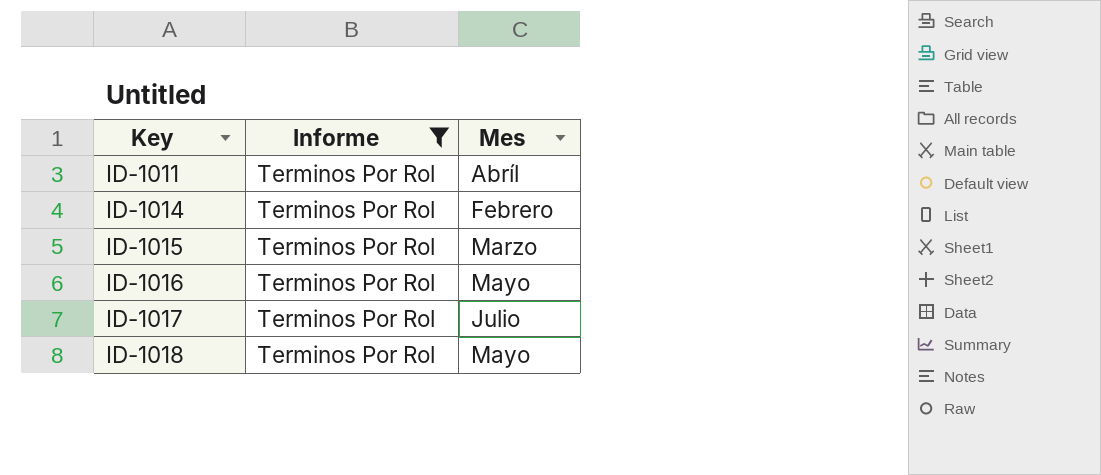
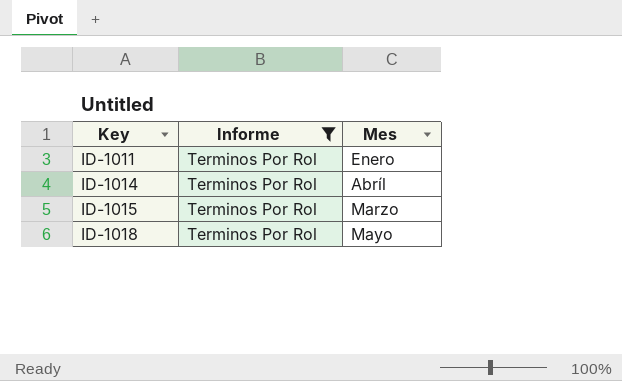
row ID-1016: Terminos Por Rol | Mayo -> none
row ID-1017: Terminos Por Rol | Julio -> none
ID-1011 | Mes: Abríl -> Enero
ID-1014 | Mes: Febrero -> Abríl

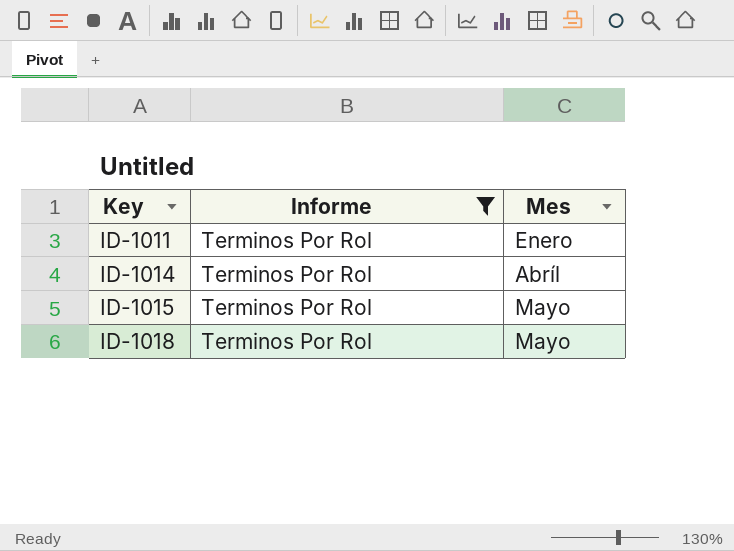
ID-1015 | Mes: Marzo -> Mayo

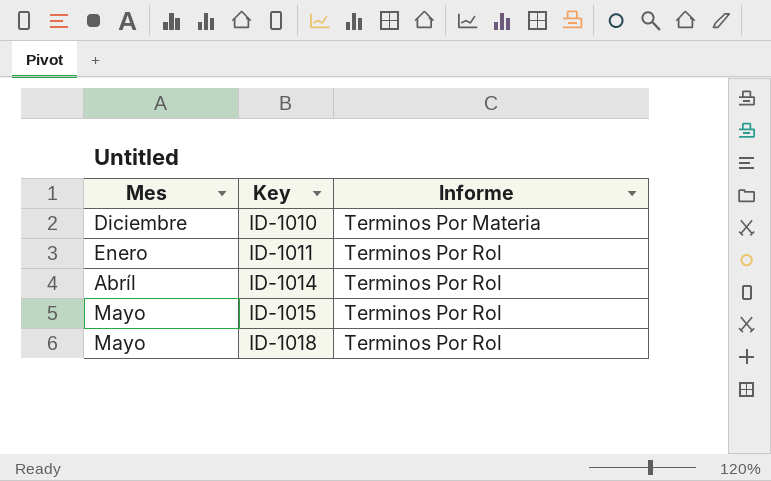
filter: Informe = Terminos Por Rol -> none
column Mes | position: 3 -> 1

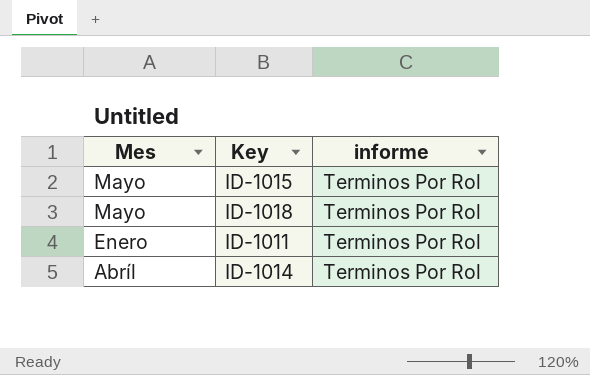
row order: Key ascending -> Mes descending
column name: Informe -> informe
row ID-1010: Diciembre | Terminos Por Materia -> none

